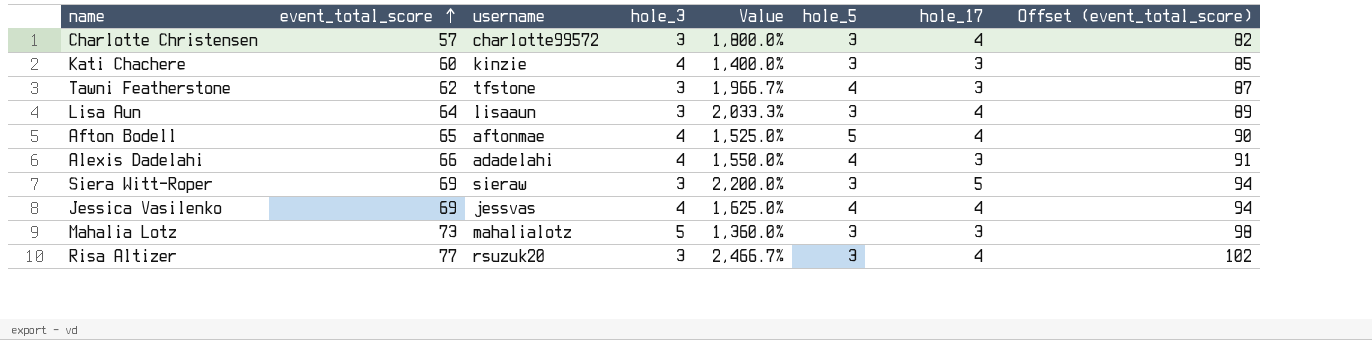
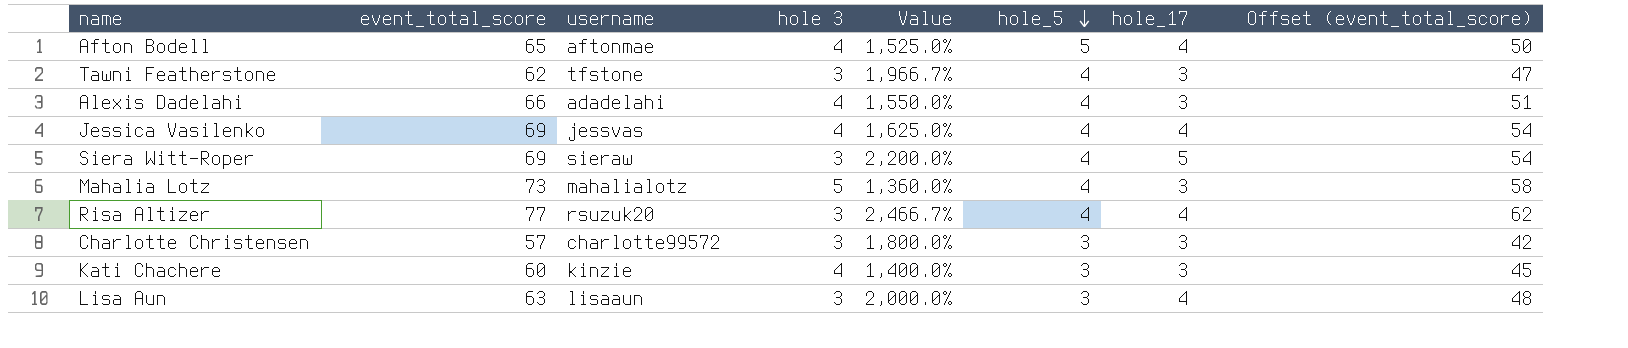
row order: event_total_score ascending -> hole_5 descending
column name: hole_3 -> hole 3
column Offset (event_total_score) | formula: [event_total_score] + 25 -> [event_total_score] - 15
Siera Witt-Roper | hole_5: 3 -> 4
Mahalia Lotz | hole_5: 3 -> 4
Risa Altizer | hole_5: 3 -> 4
Charlotte Christensen | hole_17: 4 -> 3
Lisa Aun | event_total_score: 64 -> 63
Lisa Aun | Value: 2,033.3% -> 2,000.0%

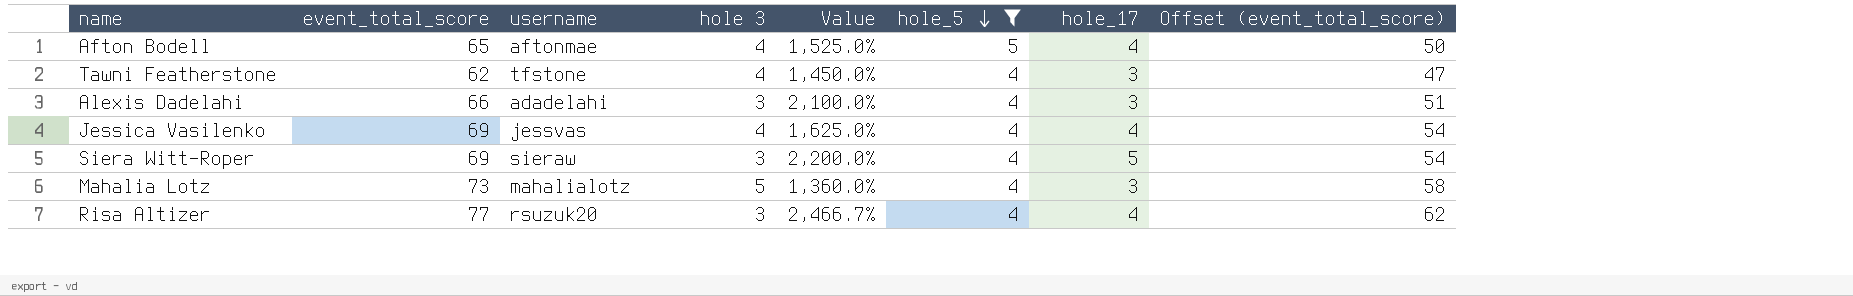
filter: none -> hole_5 != 3
Tawni Featherstone | hole 3: 3 -> 4
Tawni Featherstone | Value: 1,966.7% -> 1,450.0%
Alexis Dadelahi | hole 3: 4 -> 3
Alexis Dadelahi | Value: 1,550.0% -> 2,100.0%

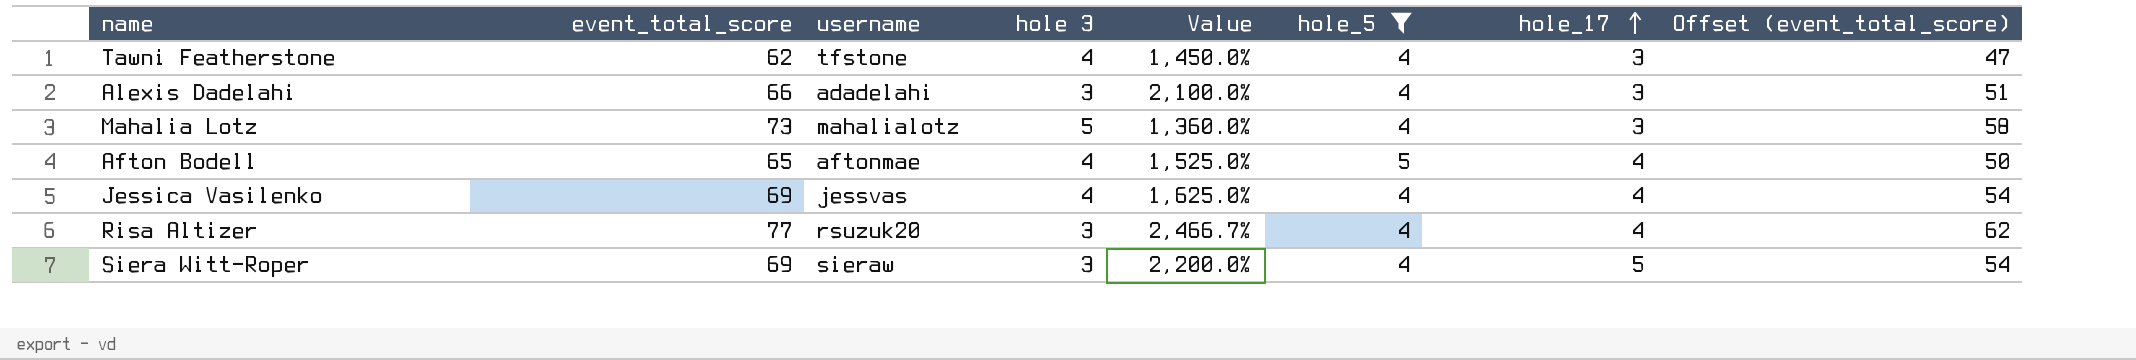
row order: hole_5 descending -> hole_17 ascending

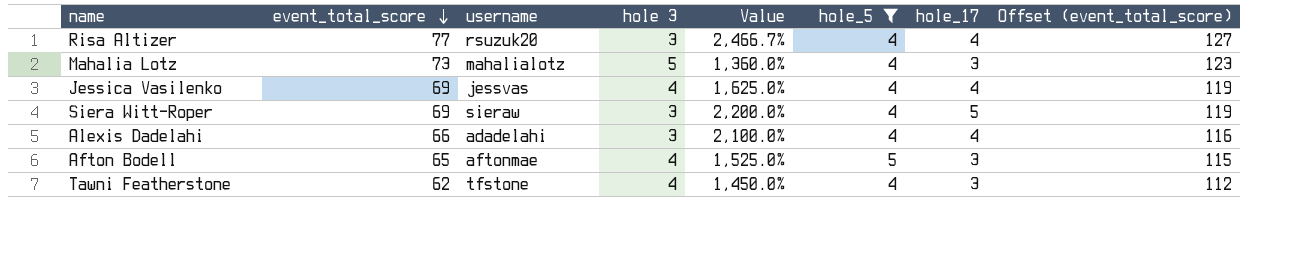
row order: hole_17 ascending -> event_total_score descending
column Offset (event_total_score) | formula: [event_total_score] - 15 -> [event_total_score] + 50
Alexis Dadelahi | hole_17: 3 -> 4
Afton Bodell | hole_17: 4 -> 3

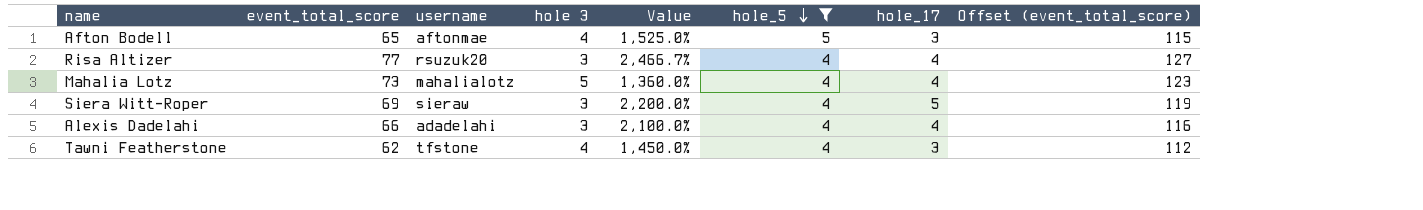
row order: event_total_score descending -> hole_5 descending
row Jessica Vasilenko: 69 | jessvas | 4 | 1,625.0% | 4 | 4 | 119 -> none
Mahalia Lotz | hole_17: 3 -> 4

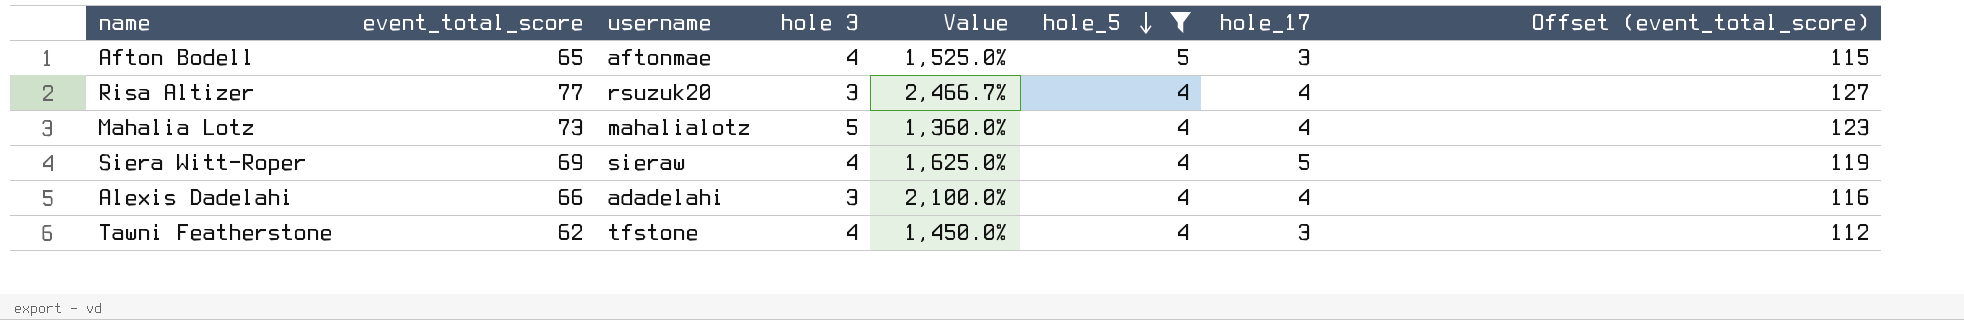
Siera Witt-Roper | hole 3: 3 -> 4
Siera Witt-Roper | Value: 2,200.0% -> 1,625.0%

